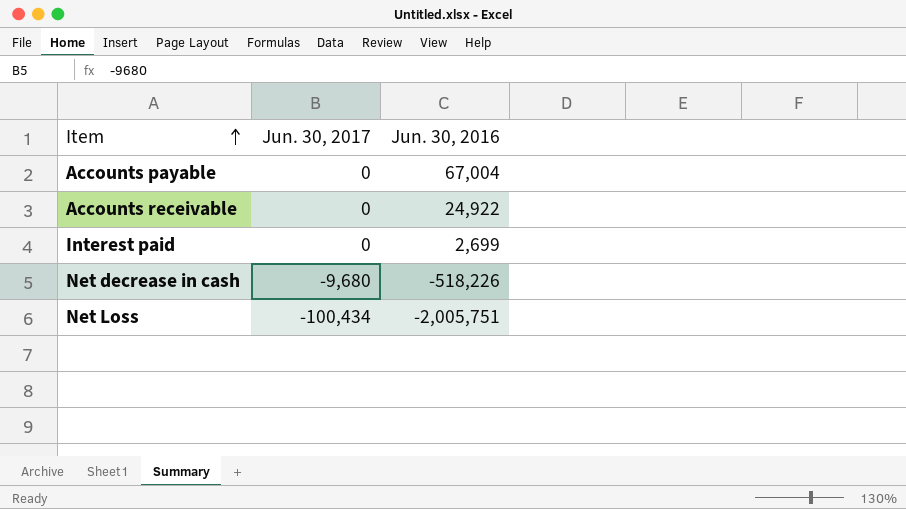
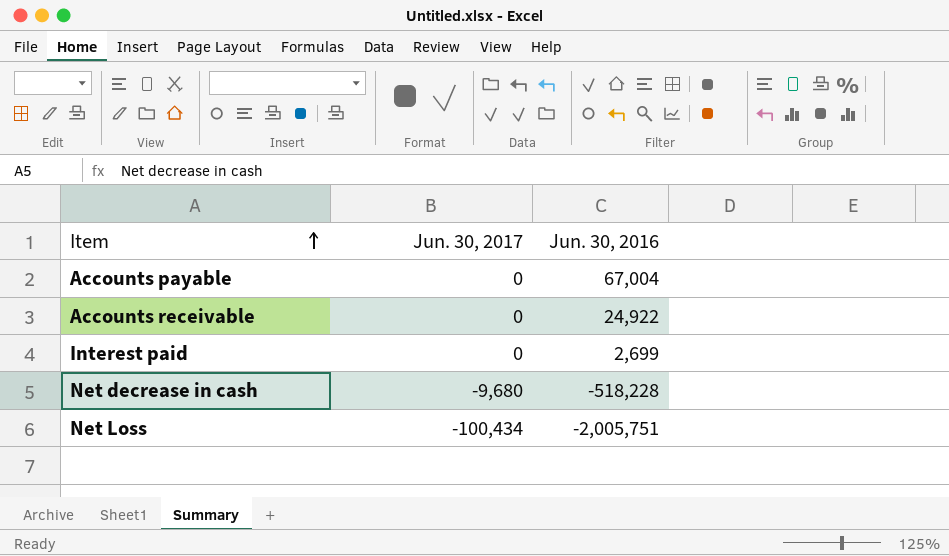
Net decrease in cash | Jun. 30, 2016: -518,226 -> -518,228

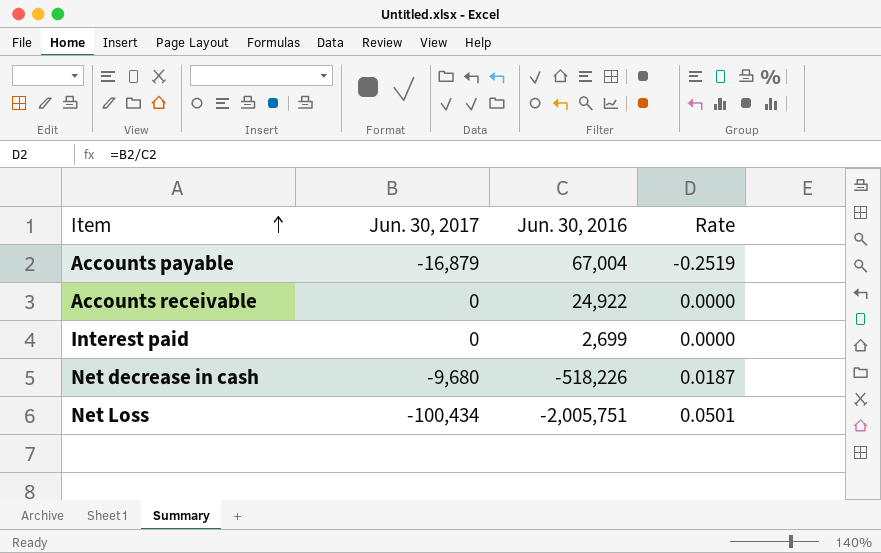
column Rate | formula: none -> [Jun. 30, 2017] / [Jun. 30, 2016]
Accounts payable | Jun. 30, 2017: 0 -> -16,879
Net decrease in cash | Jun. 30, 2016: -518,228 -> -518,226

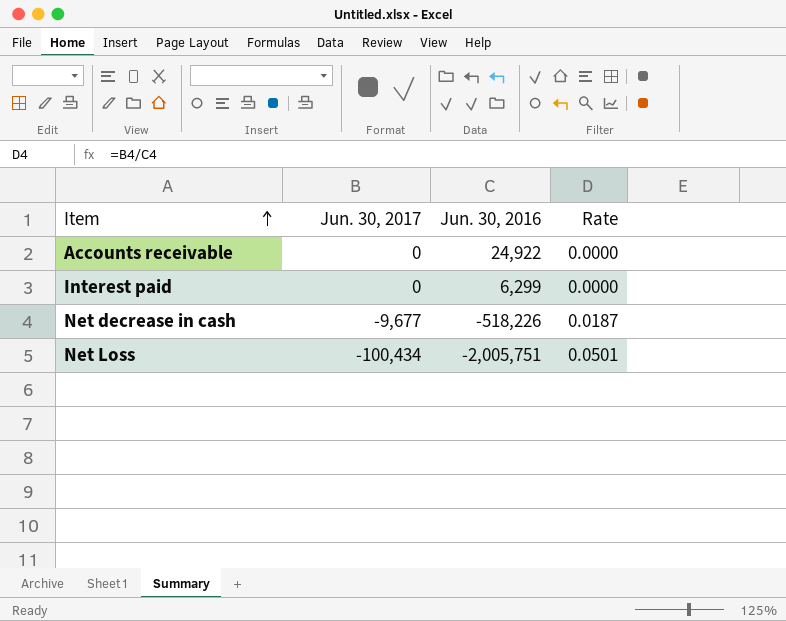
row Accounts payable: -16,879 | 67,004 | -0.2519 -> none
Interest paid | Jun. 30, 2016: 2,699 -> 6,299
Net decrease in cash | Jun. 30, 2017: -9,680 -> -9,677

